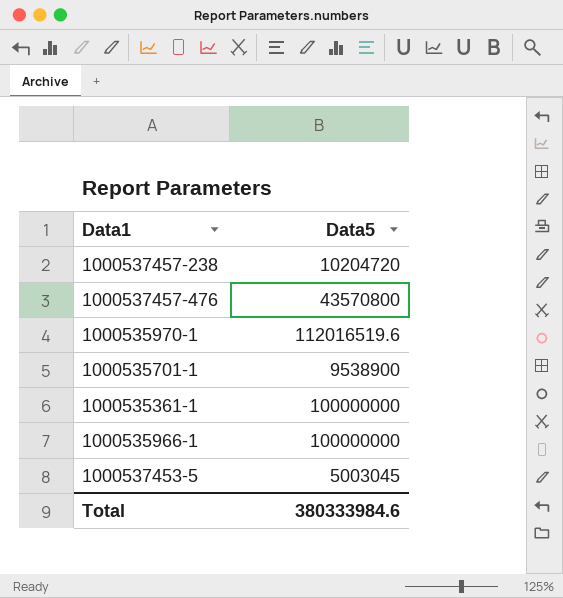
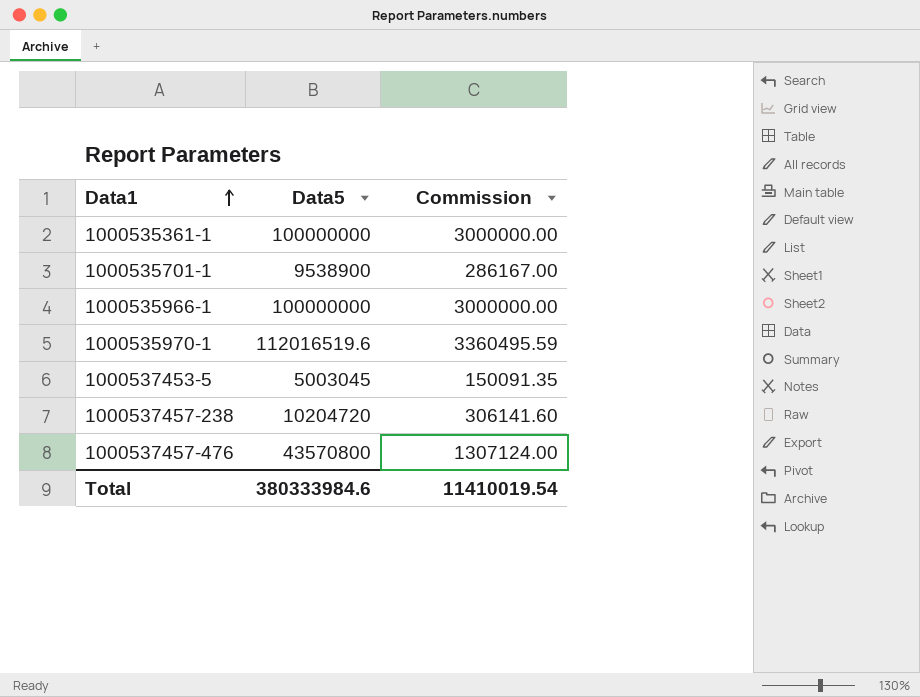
row order: none -> Data1 ascending
column Commission | formula: none -> [Data5] * 0.03

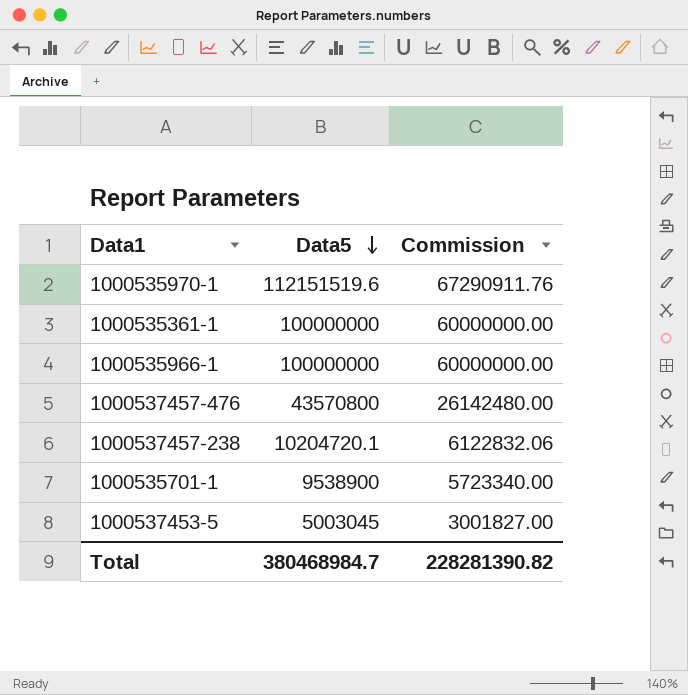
row order: Data1 ascending -> Data5 descending
column Commission | formula: [Data5] * 0.03 -> [Data5] * 0.6
1000535970-1 | Data5: 112016519.6 -> 112151519.6
1000537457-238 | Data5: 10204720 -> 10204720.1
Total | Data5: 380333984.6 -> 380468984.7
Total | Commission: 11410019.54 -> 228281390.82

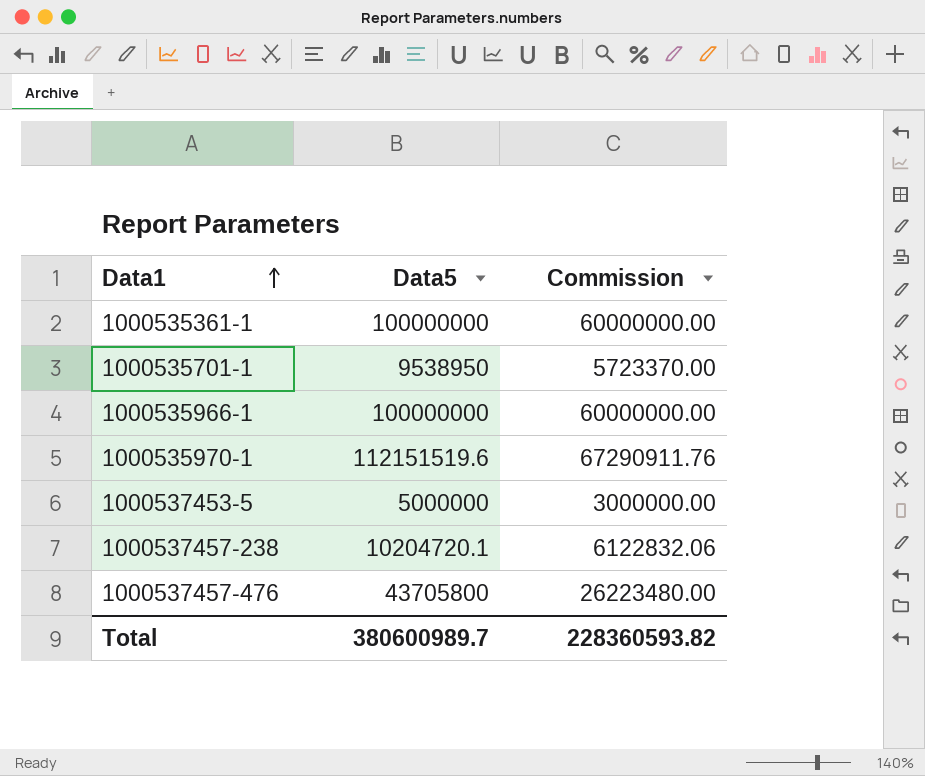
row order: Data5 descending -> Data1 ascending
1000535701-1 | Data5: 9538900 -> 9538950
1000535701-1 | Commission: 5723340.00 -> 5723370.00
1000537453-5 | Data5: 5003045 -> 5000000
1000537453-5 | Commission: 3001827.00 -> 3000000.00
1000537457-476 | Data5: 43570800 -> 43705800
1000537457-476 | Commission: 26142480.00 -> 26223480.00
Total | Data5: 380468984.7 -> 380600989.7
Total | Commission: 228281390.82 -> 228360593.82

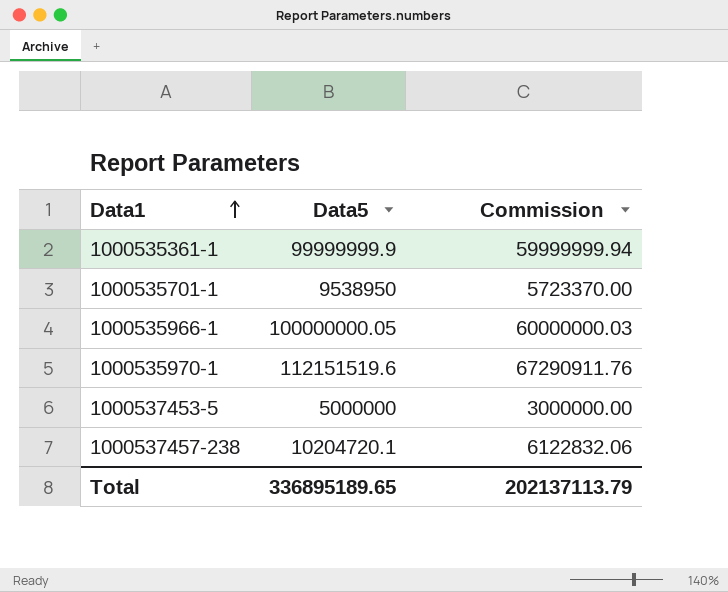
row 1000537457-476: 43705800 | 26223480.00 -> none
1000535361-1 | Data5: 100000000 -> 99999999.9
1000535361-1 | Commission: 60000000.00 -> 59999999.94
1000535966-1 | Data5: 100000000 -> 100000000.05
1000535966-1 | Commission: 60000000.00 -> 60000000.03
Total | Data5: 380600989.7 -> 336895189.65
Total | Commission: 228360593.82 -> 202137113.79

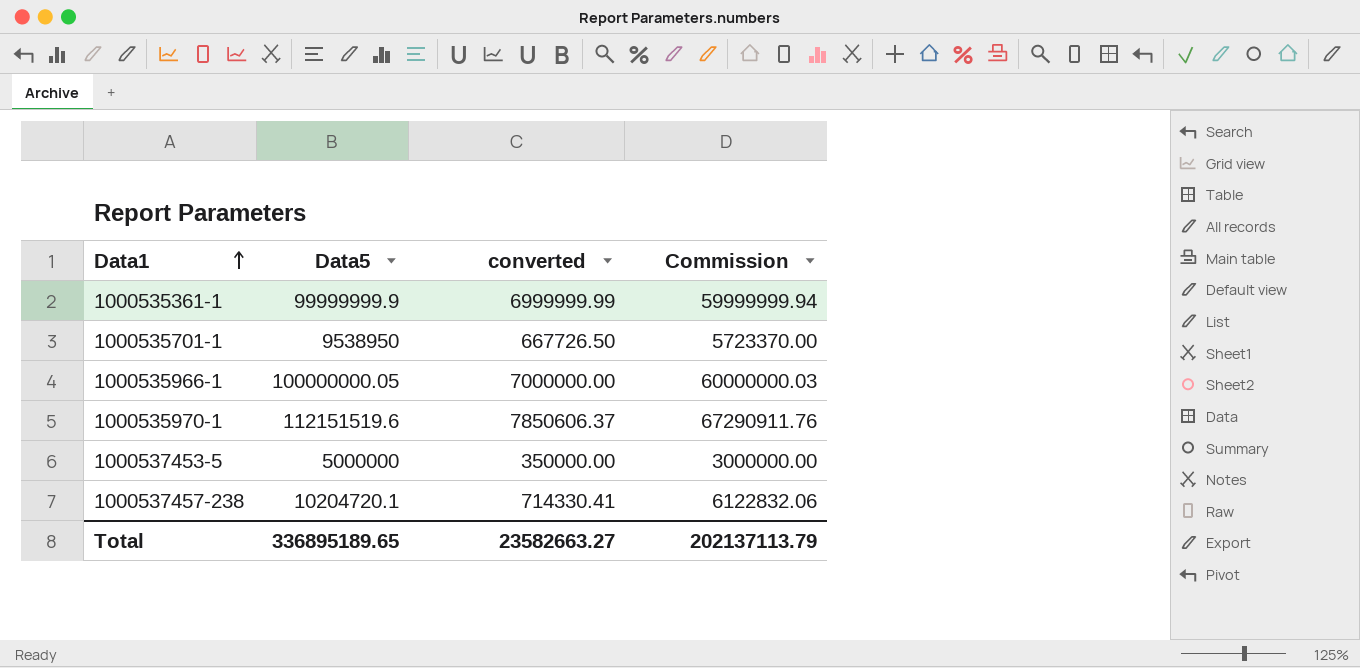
column converted | formula: none -> [Data5] * 0.07

